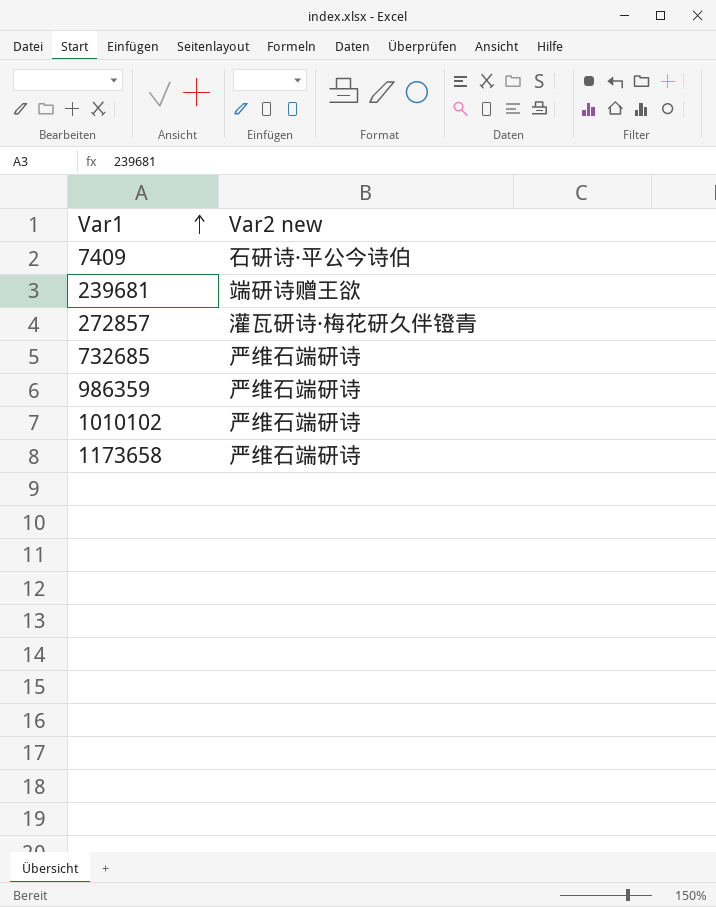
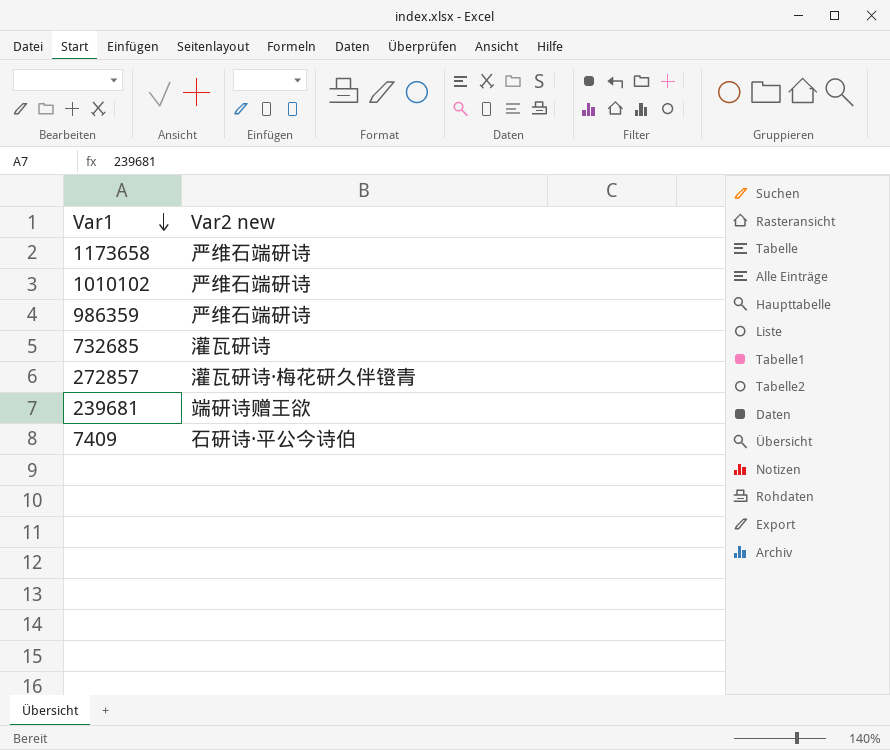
row order: Var1 ascending -> Var1 descending
732685 | Var2 new: 严维石端研诗 -> 灌瓦研诗

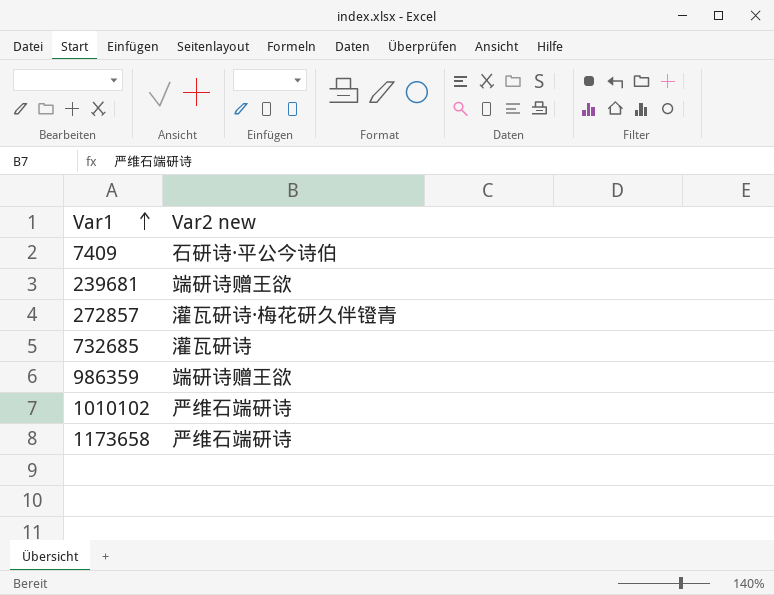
row order: Var1 descending -> Var1 ascending
986359 | Var2 new: 严维石端研诗 -> 端研诗赠王欲

